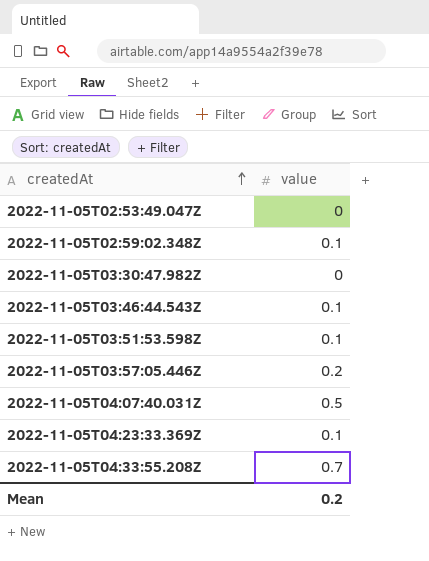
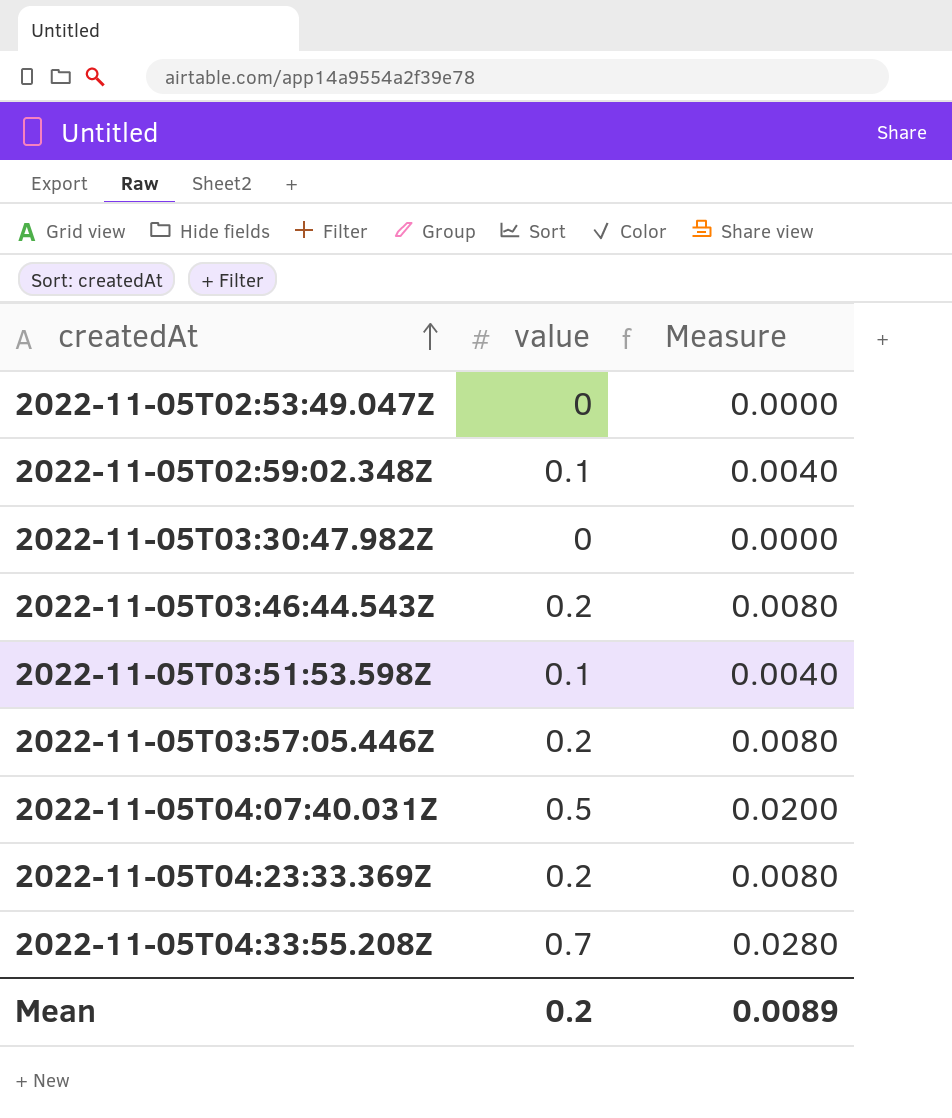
column Measure | formula: none -> [value] * 0.04
2022-11-05T03:46:44.543Z | value: 0.1 -> 0.2
2022-11-05T04:23:33.369Z | value: 0.1 -> 0.2

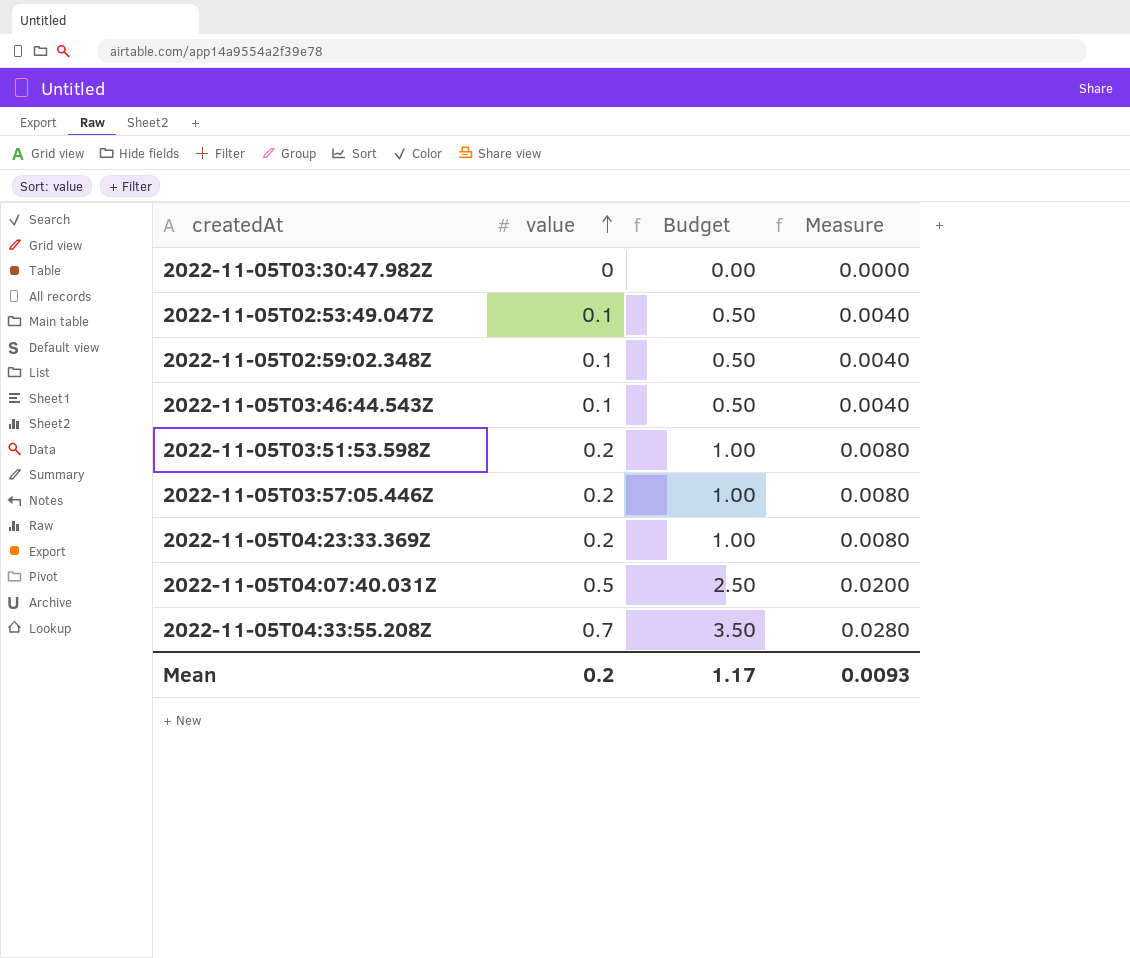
row order: createdAt ascending -> value ascending
column Budget | formula: none -> [value] * 5
2022-11-05T02:53:49.047Z | value: 0 -> 0.1
2022-11-05T02:53:49.047Z | Measure: 0.0000 -> 0.0040
2022-11-05T03:46:44.543Z | value: 0.2 -> 0.1
2022-11-05T03:46:44.543Z | Measure: 0.0080 -> 0.0040
2022-11-05T03:51:53.598Z | value: 0.1 -> 0.2
2022-11-05T03:51:53.598Z | Measure: 0.0040 -> 0.0080
Mean | Measure: 0.0089 -> 0.0093

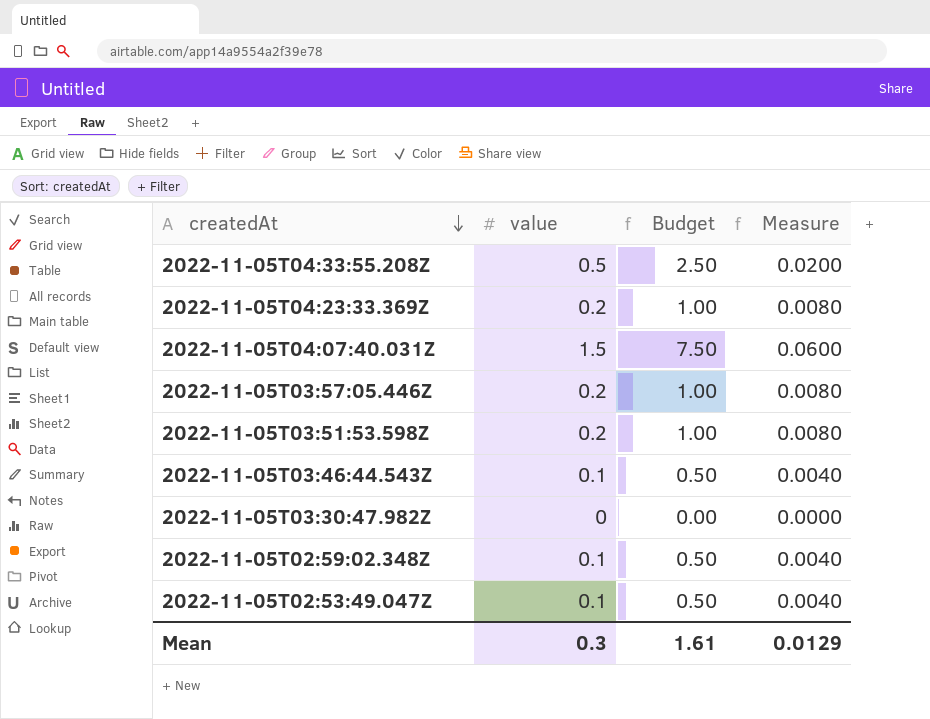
row order: value ascending -> createdAt descending
2022-11-05T04:33:55.208Z | value: 0.7 -> 0.5
2022-11-05T04:33:55.208Z | Budget: 3.50 -> 2.50
2022-11-05T04:33:55.208Z | Measure: 0.0280 -> 0.0200
2022-11-05T04:07:40.031Z | value: 0.5 -> 1.5
2022-11-05T04:07:40.031Z | Budget: 2.50 -> 7.50
2022-11-05T04:07:40.031Z | Measure: 0.0200 -> 0.0600
Mean | value: 0.2 -> 0.3
Mean | Budget: 1.17 -> 1.61
Mean | Measure: 0.0093 -> 0.0129

